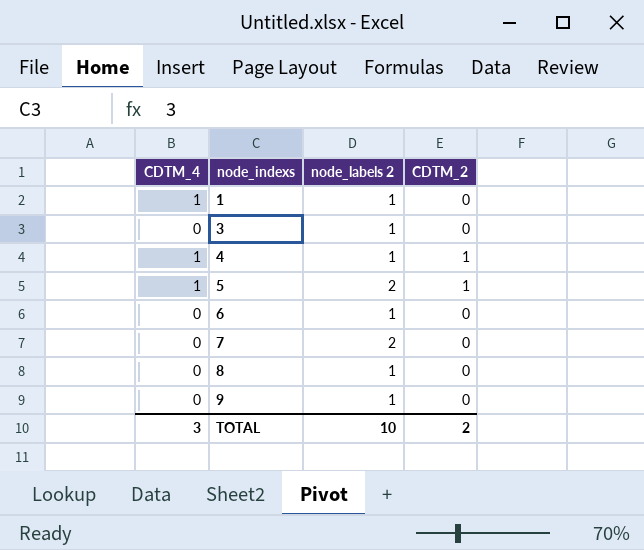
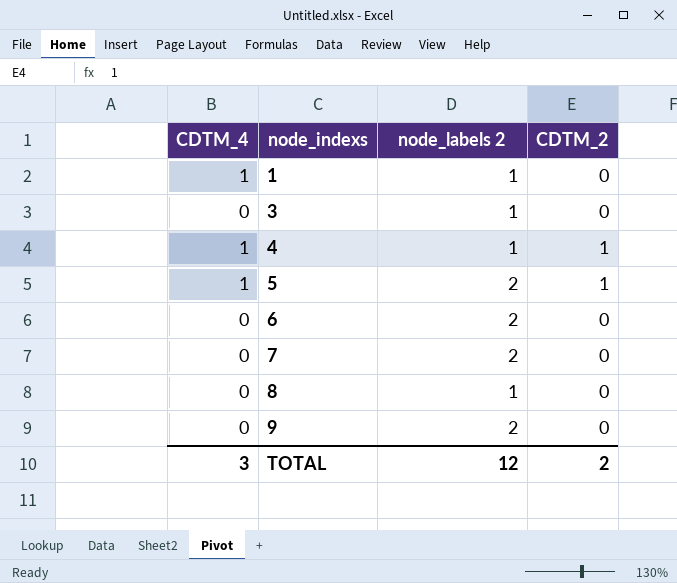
6 | node_labels 2: 1 -> 2
9 | node_labels 2: 1 -> 2
TOTAL | node_labels 2: 10 -> 12

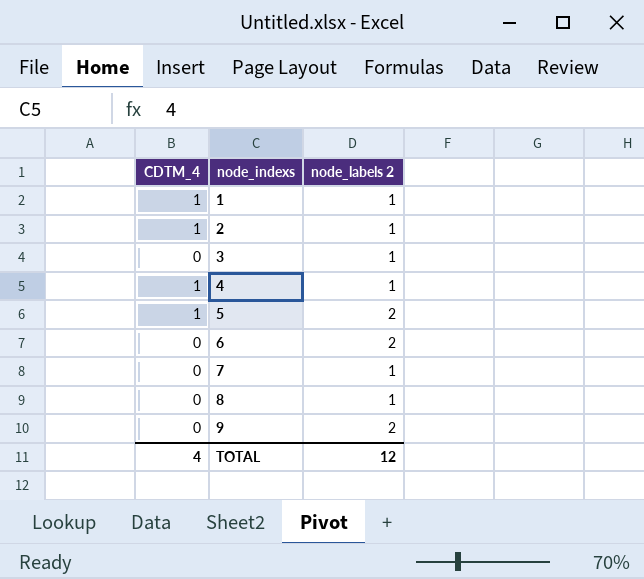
column CDTM_2 | position: 4 -> none
row 2: none -> 1 | 1
7 | node_labels 2: 2 -> 1
TOTAL | CDTM_4: 3 -> 4

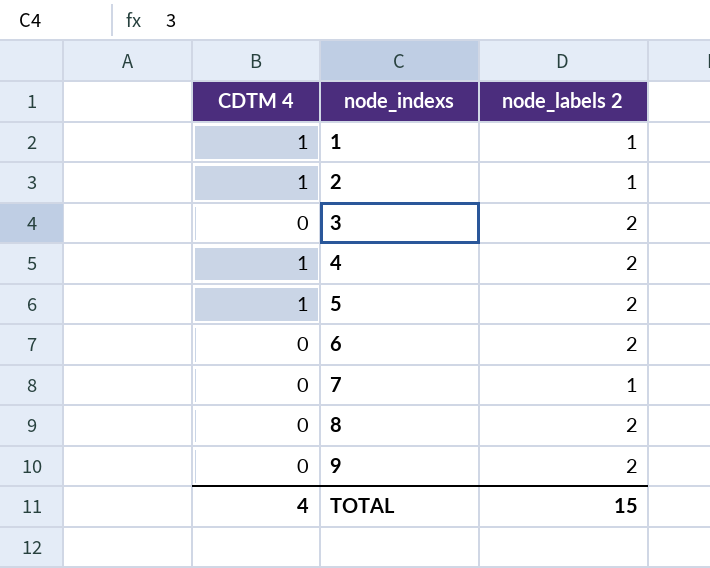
column name: CDTM_4 -> CDTM 4
3 | node_labels 2: 1 -> 2
4 | node_labels 2: 1 -> 2
8 | node_labels 2: 1 -> 2
TOTAL | node_labels 2: 12 -> 15

